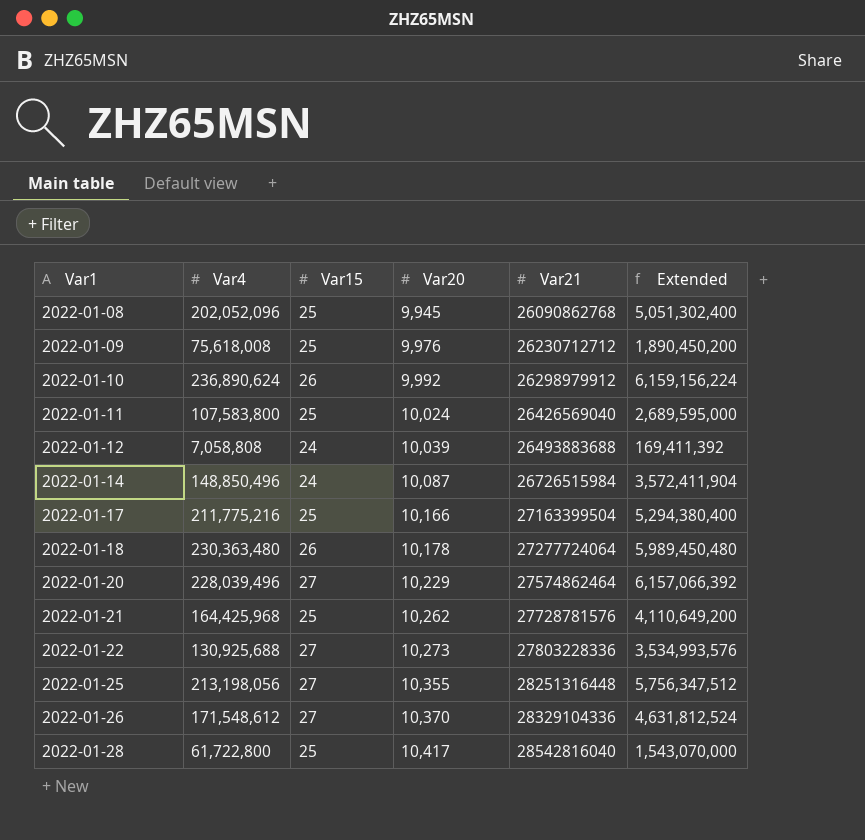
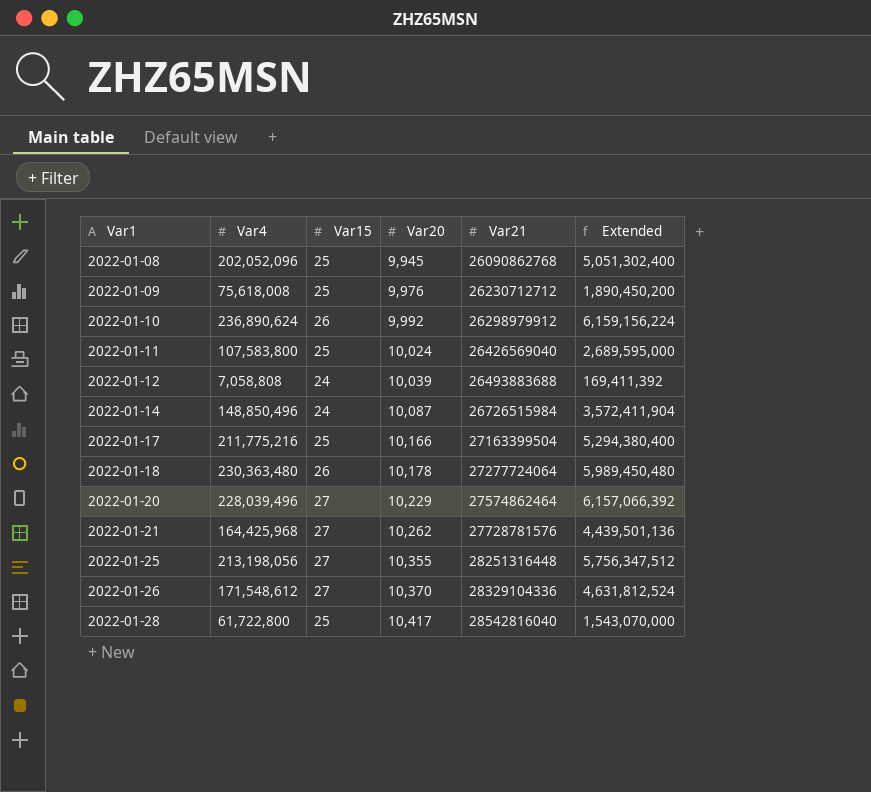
row 2022-01-22: 130,925,688 | 27 | 10,273 | 27803228336 | 3,534,993,576 -> none
2022-01-21 | Var15: 25 -> 27
2022-01-21 | Extended: 4,110,649,200 -> 4,439,501,136

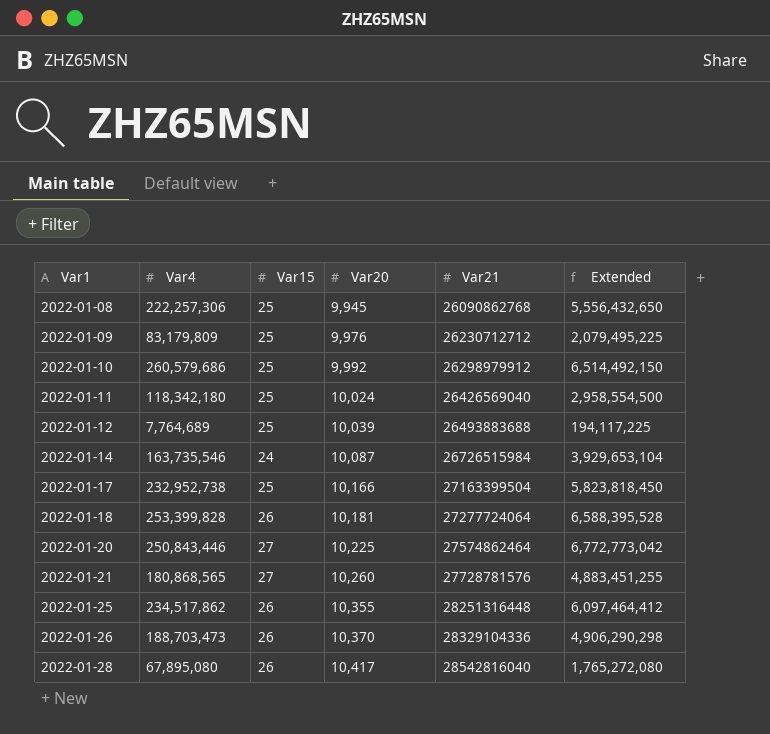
2022-01-08 | Var4: 202,052,096 -> 222,257,306
2022-01-08 | Extended: 5,051,302,400 -> 5,556,432,650
2022-01-09 | Var4: 75,618,008 -> 83,179,809
2022-01-09 | Extended: 1,890,450,200 -> 2,079,495,225
2022-01-10 | Var4: 236,890,624 -> 260,579,686
2022-01-10 | Var15: 26 -> 25
2022-01-10 | Extended: 6,159,156,224 -> 6,514,492,150
2022-01-11 | Var4: 107,583,800 -> 118,342,180
2022-01-11 | Extended: 2,689,595,000 -> 2,958,554,500
2022-01-12 | Var4: 7,058,808 -> 7,764,689
2022-01-12 | Var15: 24 -> 25
2022-01-12 | Extended: 169,411,392 -> 194,117,225
2022-01-14 | Var4: 148,850,496 -> 163,735,546
2022-01-14 | Extended: 3,572,411,904 -> 3,929,653,104
2022-01-17 | Var4: 211,775,216 -> 232,952,738
2022-01-17 | Extended: 5,294,380,400 -> 5,823,818,450
2022-01-18 | Var4: 230,363,480 -> 253,399,828
2022-01-18 | Var20: 10,178 -> 10,181
2022-01-18 | Extended: 5,989,450,480 -> 6,588,395,528
2022-01-20 | Var4: 228,039,496 -> 250,843,446
2022-01-20 | Var20: 10,229 -> 10,225
2022-01-20 | Extended: 6,157,066,392 -> 6,772,773,042
2022-01-21 | Var4: 164,425,968 -> 180,868,565
2022-01-21 | Var20: 10,262 -> 10,260
2022-01-21 | Extended: 4,439,501,136 -> 4,883,451,255
2022-01-25 | Var4: 213,198,056 -> 234,517,862
2022-01-25 | Var15: 27 -> 26
2022-01-25 | Extended: 5,756,347,512 -> 6,097,464,412
2022-01-26 | Var4: 171,548,612 -> 188,703,473
2022-01-26 | Var15: 27 -> 26
2022-01-26 | Extended: 4,631,812,524 -> 4,906,290,298
2022-01-28 | Var4: 61,722,800 -> 67,895,080
2022-01-28 | Var15: 25 -> 26
2022-01-28 | Extended: 1,543,070,000 -> 1,765,272,080

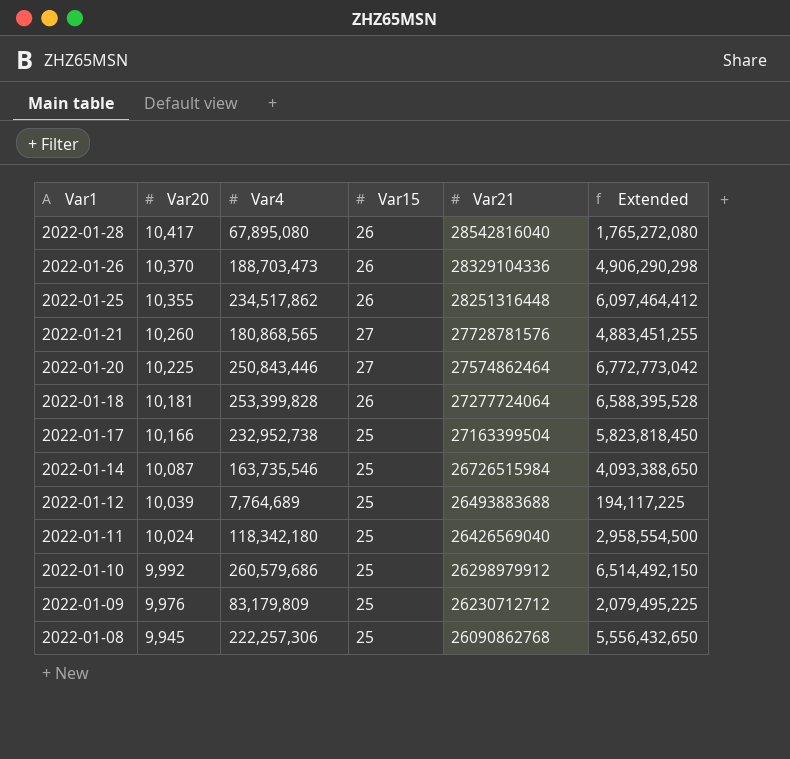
row order: Var1 ascending -> Var1 descending
column Var20 | position: 4 -> 2
2022-01-14 | Var15: 24 -> 25
2022-01-14 | Extended: 3,929,653,104 -> 4,093,388,650

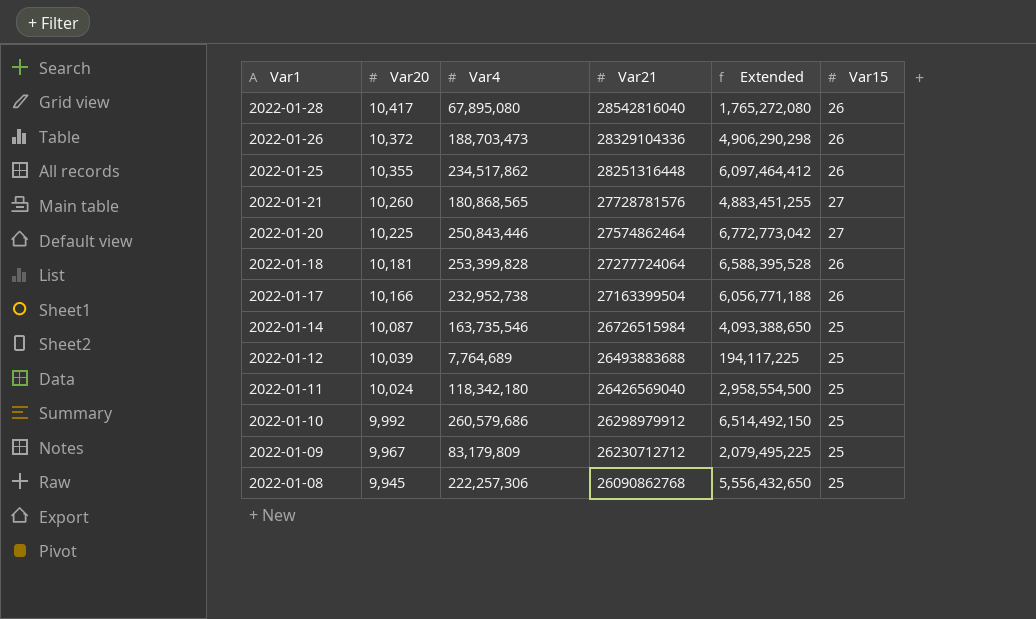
column Var15 | position: 4 -> 6
2022-01-26 | Var20: 10,370 -> 10,372
2022-01-17 | Extended: 5,823,818,450 -> 6,056,771,188
2022-01-17 | Var15: 25 -> 26
2022-01-09 | Var20: 9,976 -> 9,967

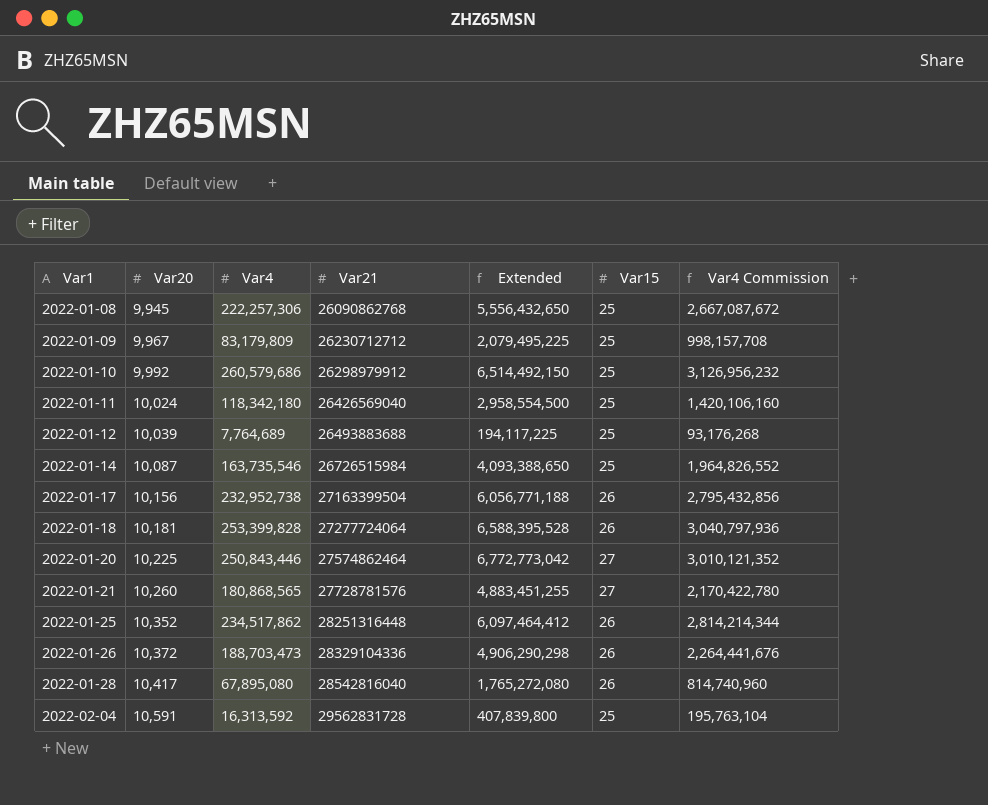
row order: Var1 descending -> Var1 ascending
column Var4 Commission | formula: none -> [Var4] * 12
2022-01-17 | Var20: 10,166 -> 10,156
2022-01-25 | Var20: 10,355 -> 10,352
row 2022-02-04: none -> 10,591 | 16,313,592 | 29562831728 | 407,839,800 | 25 | 195,763,104

